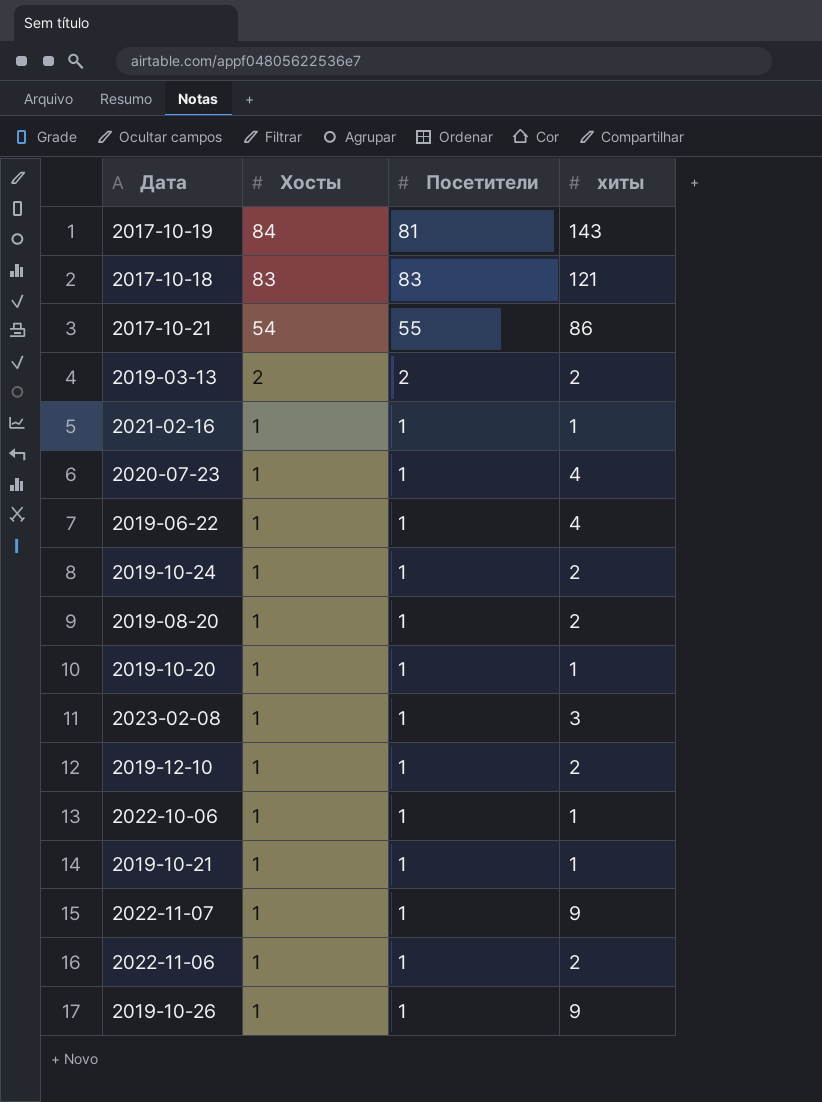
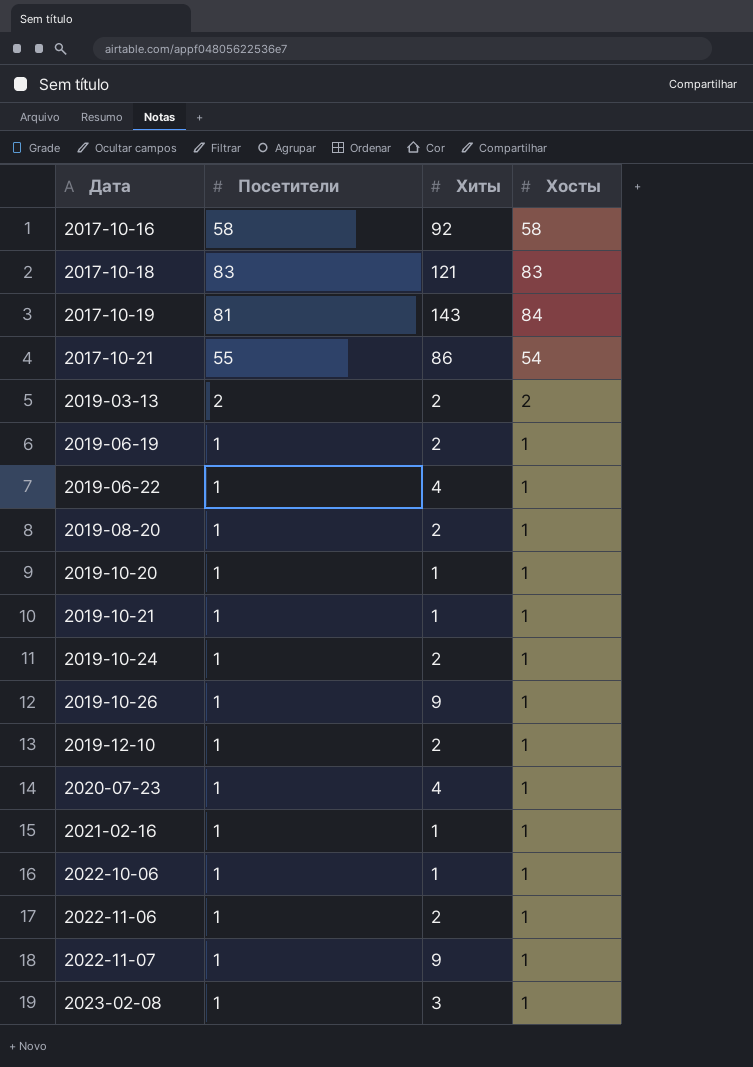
row order: Хосты descending -> Дата ascending
column name: хиты -> Хиты
column Хосты | position: 2 -> 4
row 2017-10-16: none -> 58 | 92 | 58
row 2019-06-19: none -> 1 | 2 | 1

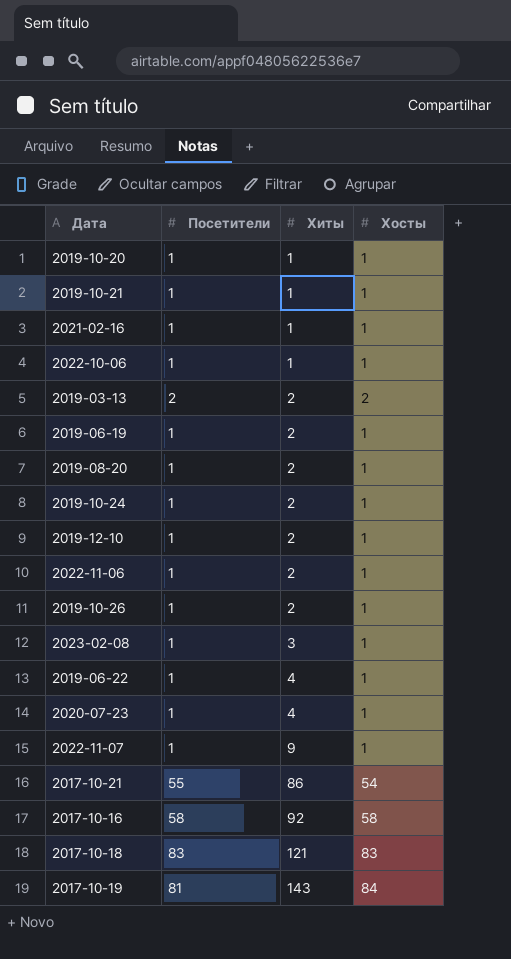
row order: Дата ascending -> Хиты ascending
2019-10-26 | Хиты: 9 -> 2

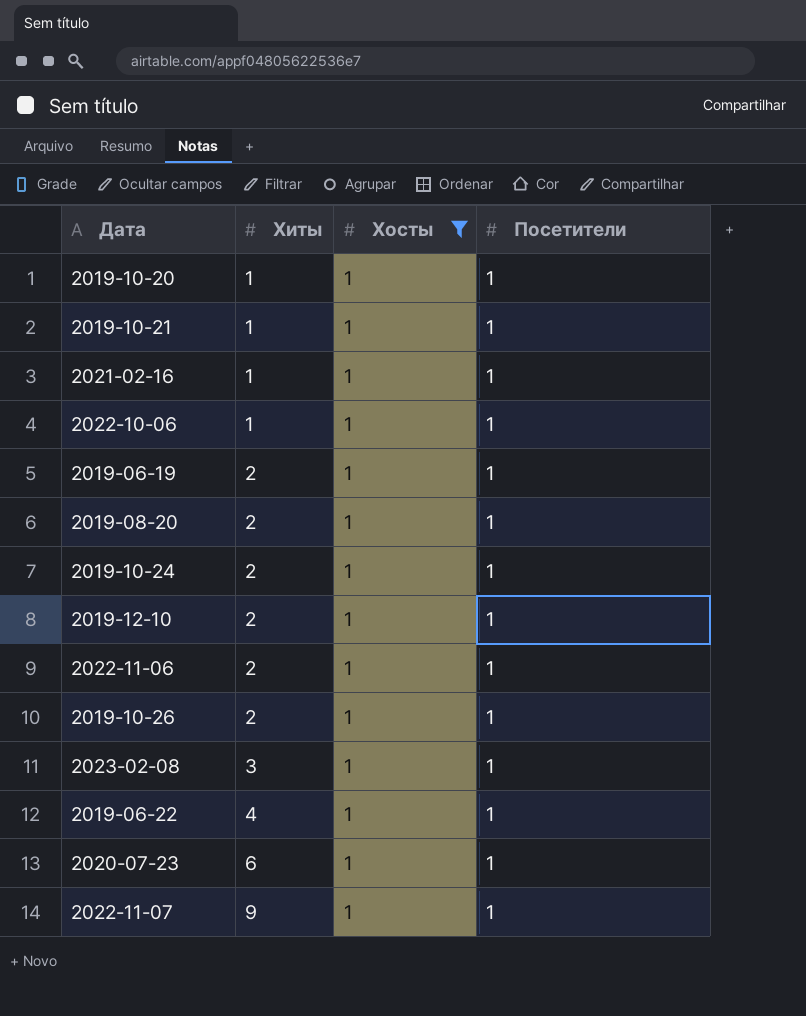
filter: none -> Хосты = 1
column Посетители | position: 2 -> 4
2020-07-23 | Хиты: 4 -> 6

